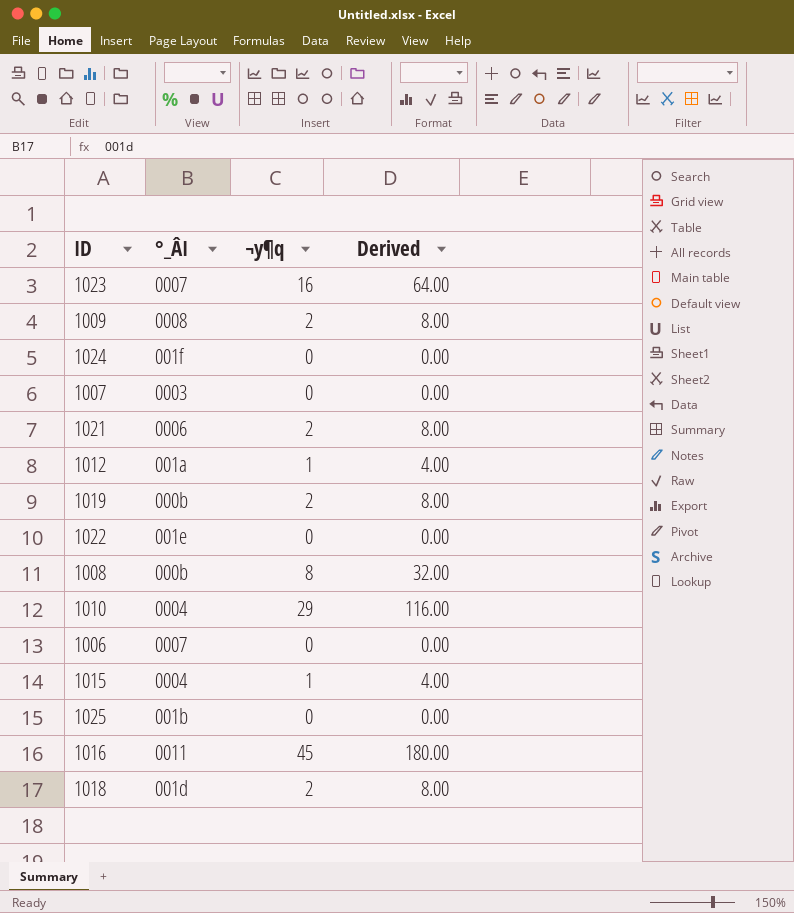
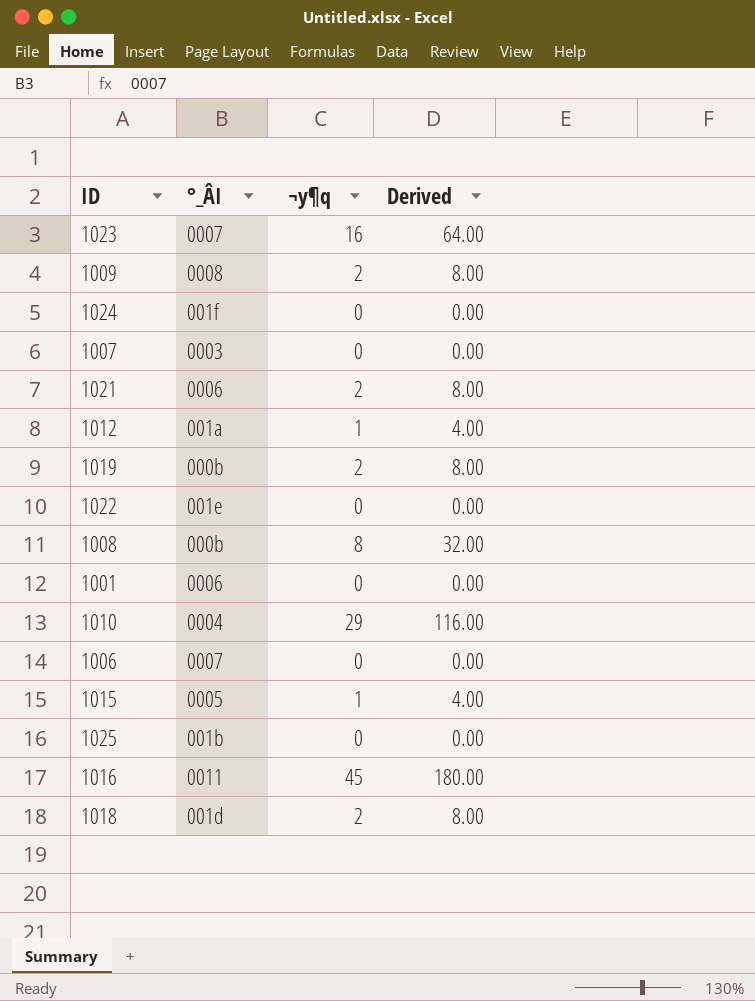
row 1001: none -> 0006 | 0 | 0.00
1015 | °_ÂI: 0004 -> 0005

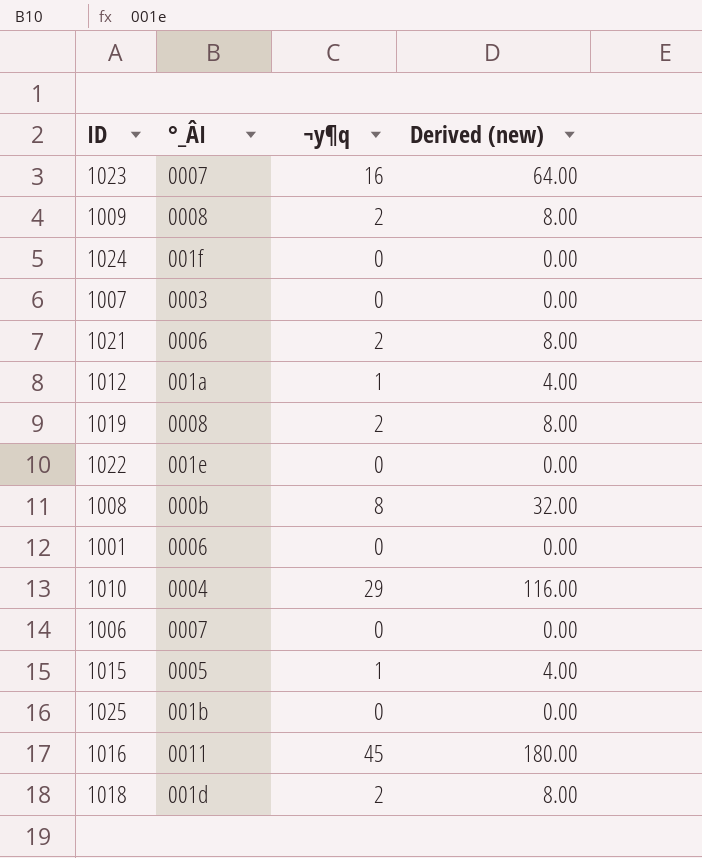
column name: Derived -> Derived (new)
1019 | °_ÂI: 000b -> 0008

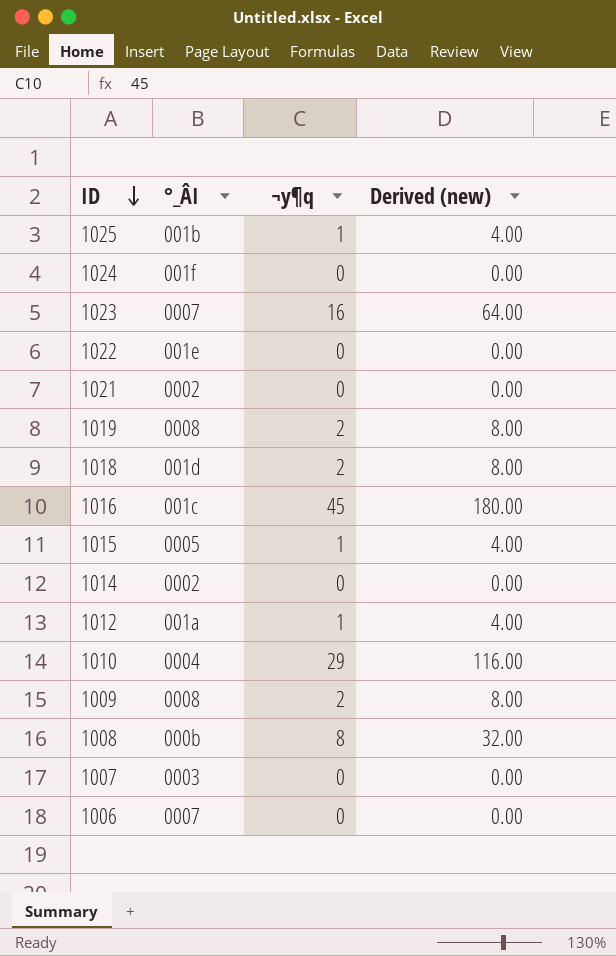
row order: none -> ID descending
row 1001: 0006 | 0 | 0.00 -> none
1025 | ¬y¶q: 0 -> 1
1025 | Derived (new): 0.00 -> 4.00
1021 | °_ÂI: 0006 -> 0002
1021 | ¬y¶q: 2 -> 0
1021 | Derived (new): 8.00 -> 0.00
1016 | °_ÂI: 0011 -> 001c
row 1014: none -> 0002 | 0 | 0.00

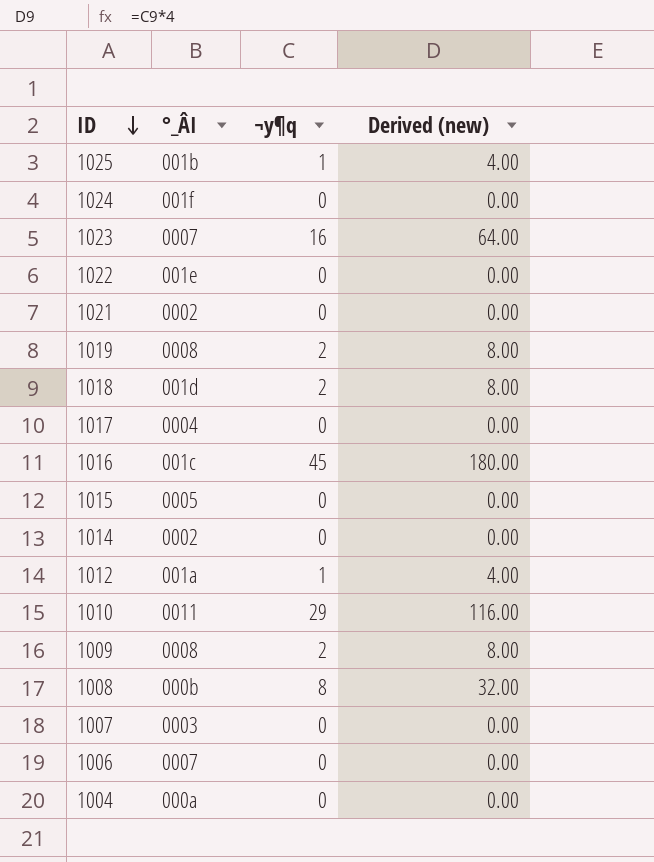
row 1017: none -> 0004 | 0 | 0.00
1015 | ¬y¶q: 1 -> 0
1015 | Derived (new): 4.00 -> 0.00
1010 | °_ÂI: 0004 -> 0011
row 1004: none -> 000a | 0 | 0.00

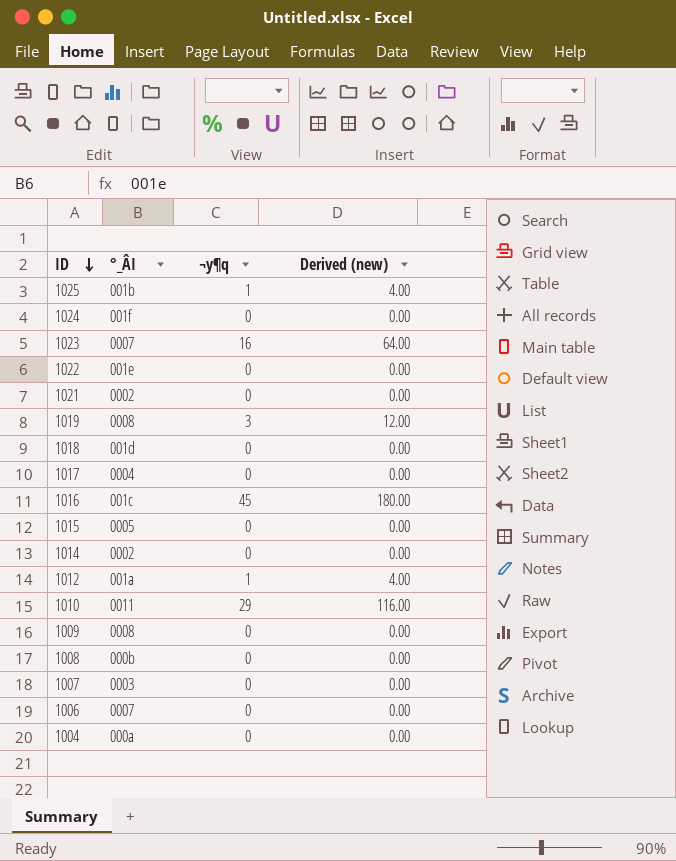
1019 | ¬y¶q: 2 -> 3
1019 | Derived (new): 8.00 -> 12.00
1018 | ¬y¶q: 2 -> 0
1018 | Derived (new): 8.00 -> 0.00
1009 | ¬y¶q: 2 -> 0
1009 | Derived (new): 8.00 -> 0.00
1008 | ¬y¶q: 8 -> 0
1008 | Derived (new): 32.00 -> 0.00

